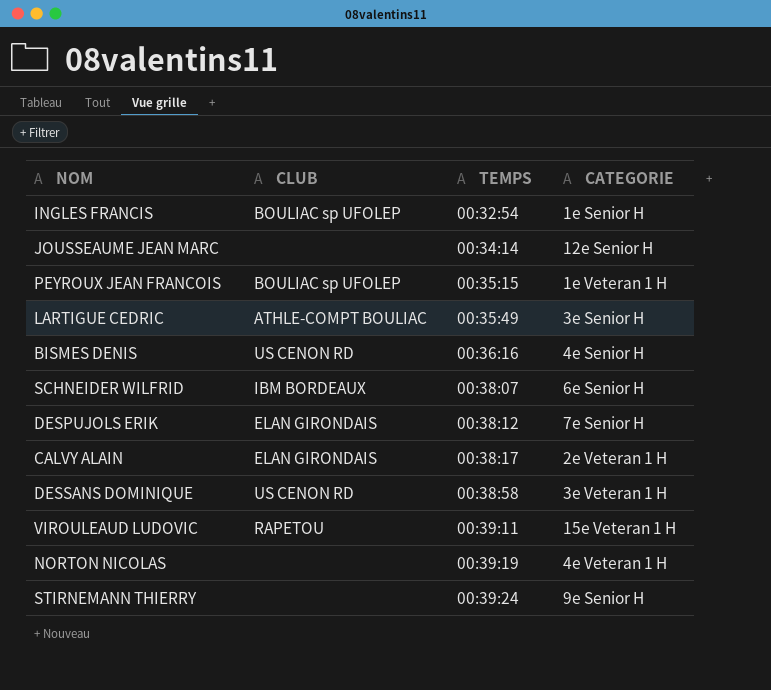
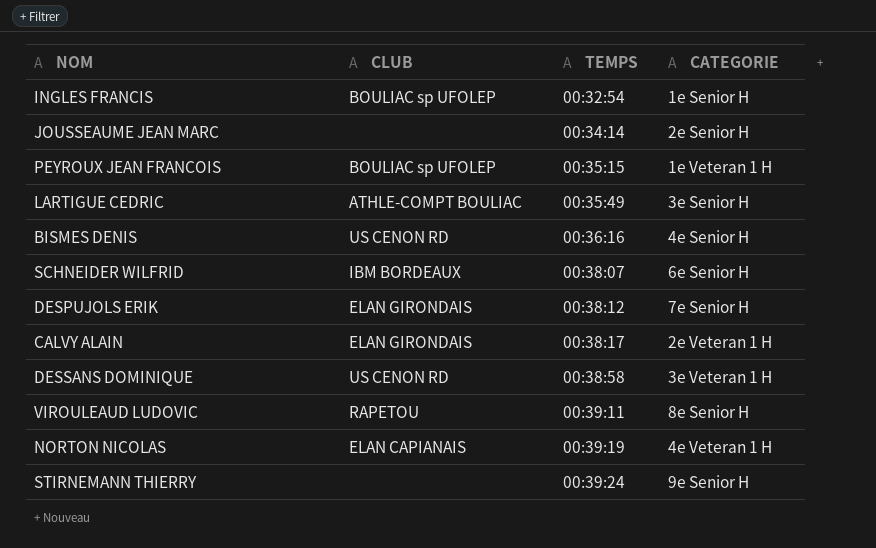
JOUSSEAUME JEAN MARC | CATEGORIE: 12e Senior H -> 2e Senior H
VIROULEAUD LUDOVIC | CATEGORIE: 15e Veteran 1 H -> 8e Senior H
NORTON NICOLAS | CLUB: none -> ELAN CAPIANAIS

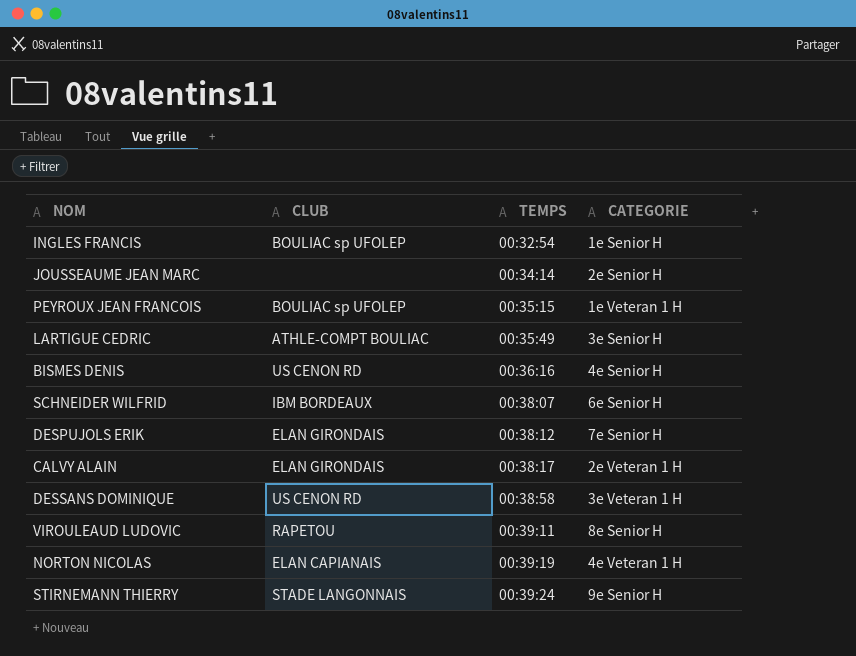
STIRNEMANN THIERRY | CLUB: none -> STADE LANGONNAIS

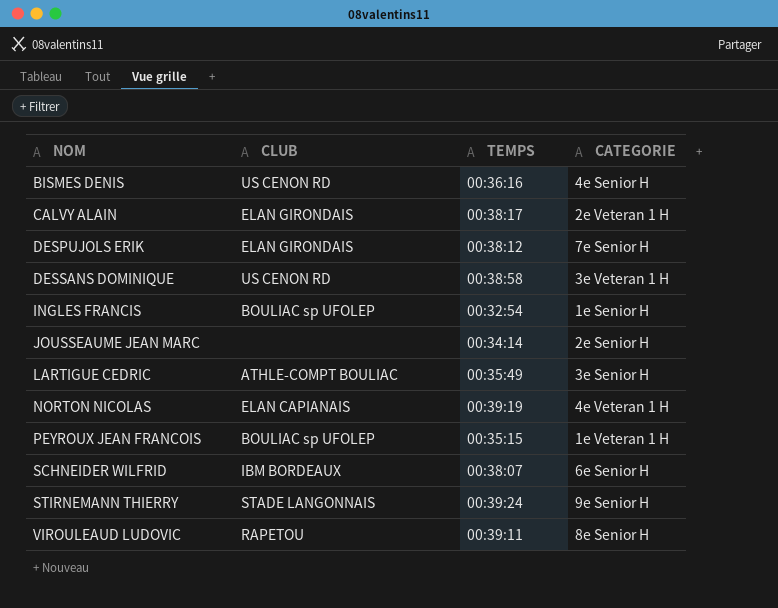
row order: TEMPS ascending -> NOM ascending

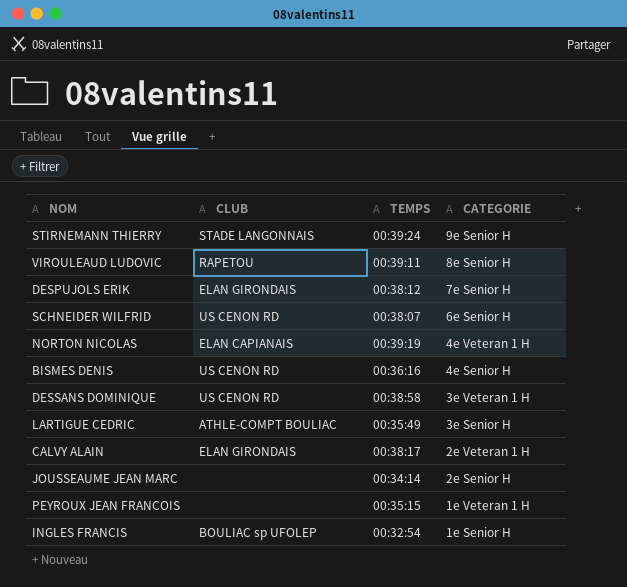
row order: NOM ascending -> CATEGORIE descending
SCHNEIDER WILFRID | CLUB: IBM BORDEAUX -> US CENON RD
PEYROUX JEAN FRANCOIS | CLUB: BOULIAC sp UFOLEP -> none

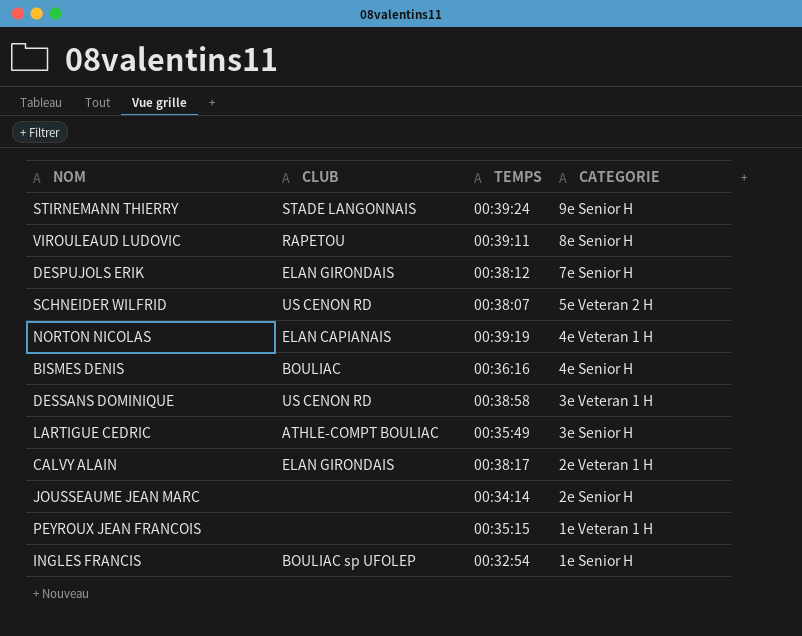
SCHNEIDER WILFRID | CATEGORIE: 6e Senior H -> 5e Veteran 2 H
BISMES DENIS | CLUB: US CENON RD -> BOULIAC

